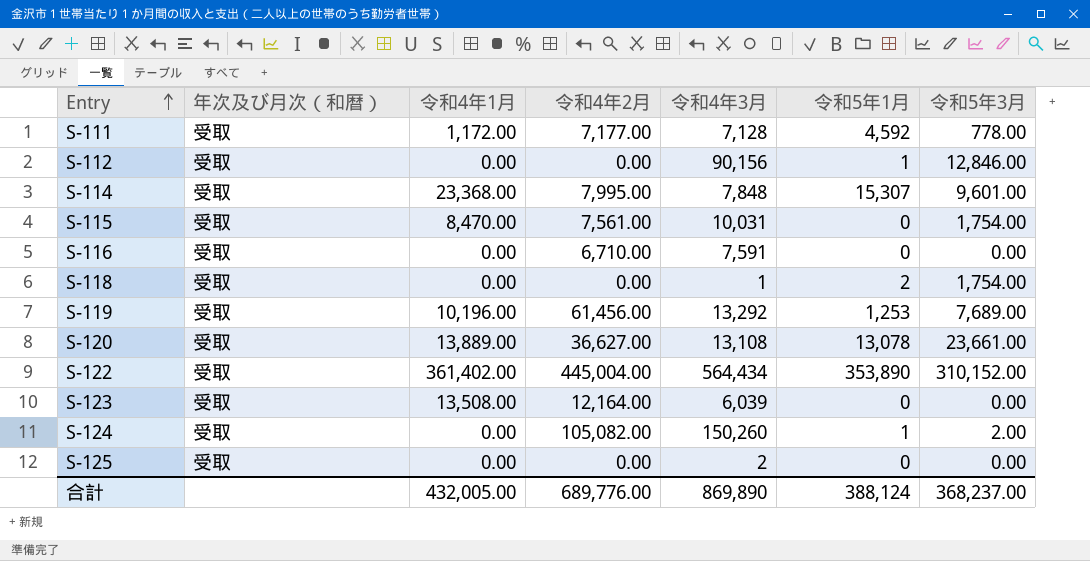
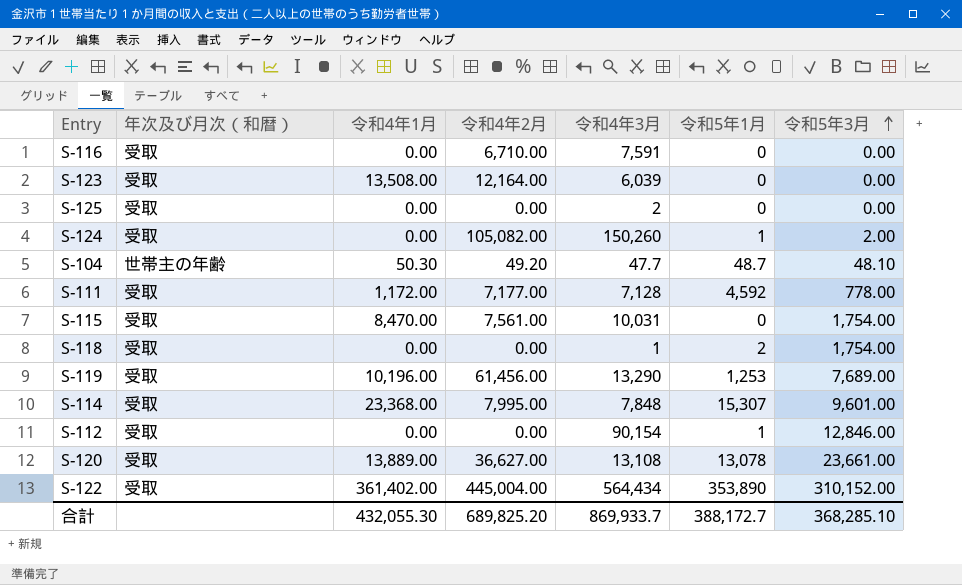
row order: Entry ascending -> 令和5年3月 ascending
row S-104: none -> 世帯主の年齢 | 50.30 | 49.20 | 47.7 | 48.7 | 48.10
S-119 | 令和4年3月: 13,292 -> 13,290
S-112 | 令和4年3月: 90,156 -> 90,154
合計 | 令和4年1月: 432,005.00 -> 432,055.30
合計 | 令和4年2月: 689,776.00 -> 689,825.20
合計 | 令和4年3月: 869,890 -> 869,933.7
合計 | 令和5年1月: 388,124 -> 388,172.7
合計 | 令和5年3月: 368,237.00 -> 368,285.10

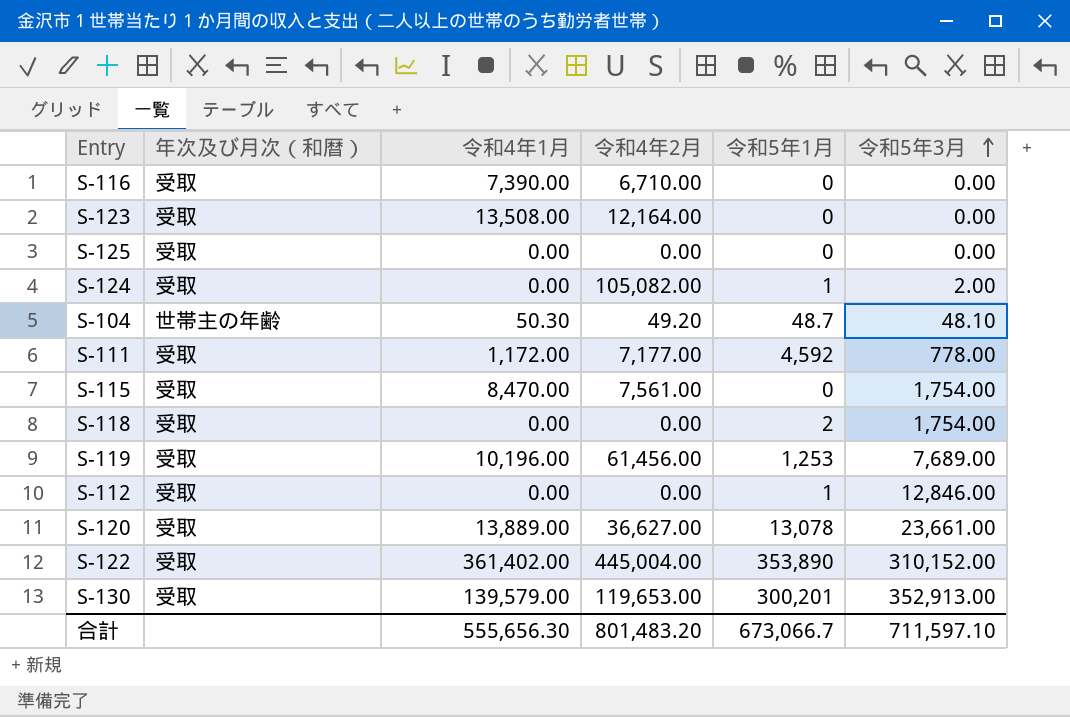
column 令和4年3月 | position: 5 -> none
row S-114: 受取 | 23,368.00 | 7,995.00 | 7,848 | 15,307 | 9,601.00 -> none
S-116 | 令和4年1月: 0.00 -> 7,390.00
row S-130: none -> 受取 | 139,579.00 | 119,653.00 | 300,201 | 352,913.00
合計 | 令和4年1月: 432,055.30 -> 555,656.30
合計 | 令和4年2月: 689,825.20 -> 801,483.20
合計 | 令和5年1月: 388,172.7 -> 673,066.7
合計 | 令和5年3月: 368,285.10 -> 711,597.10

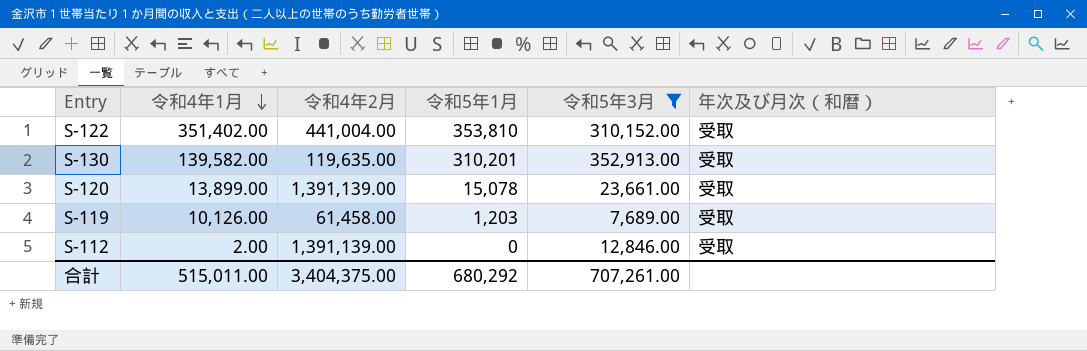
filter: none -> 令和5年3月 >= 7,689.00
row order: 令和5年3月 ascending -> 令和4年1月 descending
column 年次及び月次（和暦） | position: 2 -> 6
S-122 | 令和4年1月: 361,402.00 -> 351,402.00
S-122 | 令和4年2月: 445,004.00 -> 441,004.00
S-122 | 令和5年1月: 353,890 -> 353,810
S-130 | 令和4年1月: 139,579.00 -> 139,582.00
S-130 | 令和4年2月: 119,653.00 -> 119,635.00
S-130 | 令和5年1月: 300,201 -> 310,201
S-120 | 令和4年1月: 13,889.00 -> 13,899.00
S-120 | 令和4年2月: 36,627.00 -> 1,391,139.00
S-120 | 令和5年1月: 13,078 -> 15,078
S-119 | 令和4年1月: 10,196.00 -> 10,126.00
S-119 | 令和4年2月: 61,456.00 -> 61,458.00
S-119 | 令和5年1月: 1,253 -> 1,203
S-112 | 令和4年1月: 0.00 -> 2.00
S-112 | 令和4年2月: 0.00 -> 1,391,139.00
S-112 | 令和5年1月: 1 -> 0
合計 | 令和4年1月: 555,656.30 -> 515,011.00
合計 | 令和4年2月: 801,483.20 -> 3,404,375.00
合計 | 令和5年1月: 673,066.7 -> 680,292
合計 | 令和5年3月: 711,597.10 -> 707,261.00

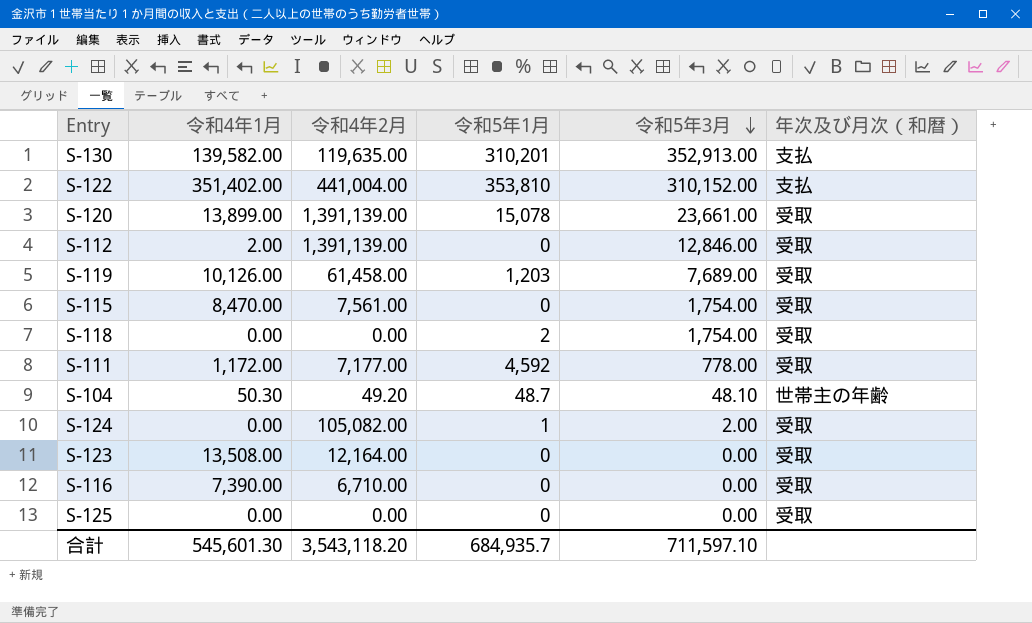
filter: 令和5年3月 >= 7,689.00 -> none
row order: 令和4年1月 descending -> 令和5年3月 descending
S-130 | 年次及び月次（和暦）: 受取 -> 支払
S-122 | 年次及び月次（和暦）: 受取 -> 支払
合計 | 令和4年1月: 515,011.00 -> 545,601.30
合計 | 令和4年2月: 3,404,375.00 -> 3,543,118.20
合計 | 令和5年1月: 680,292 -> 684,935.7
合計 | 令和5年3月: 707,261.00 -> 711,597.10

